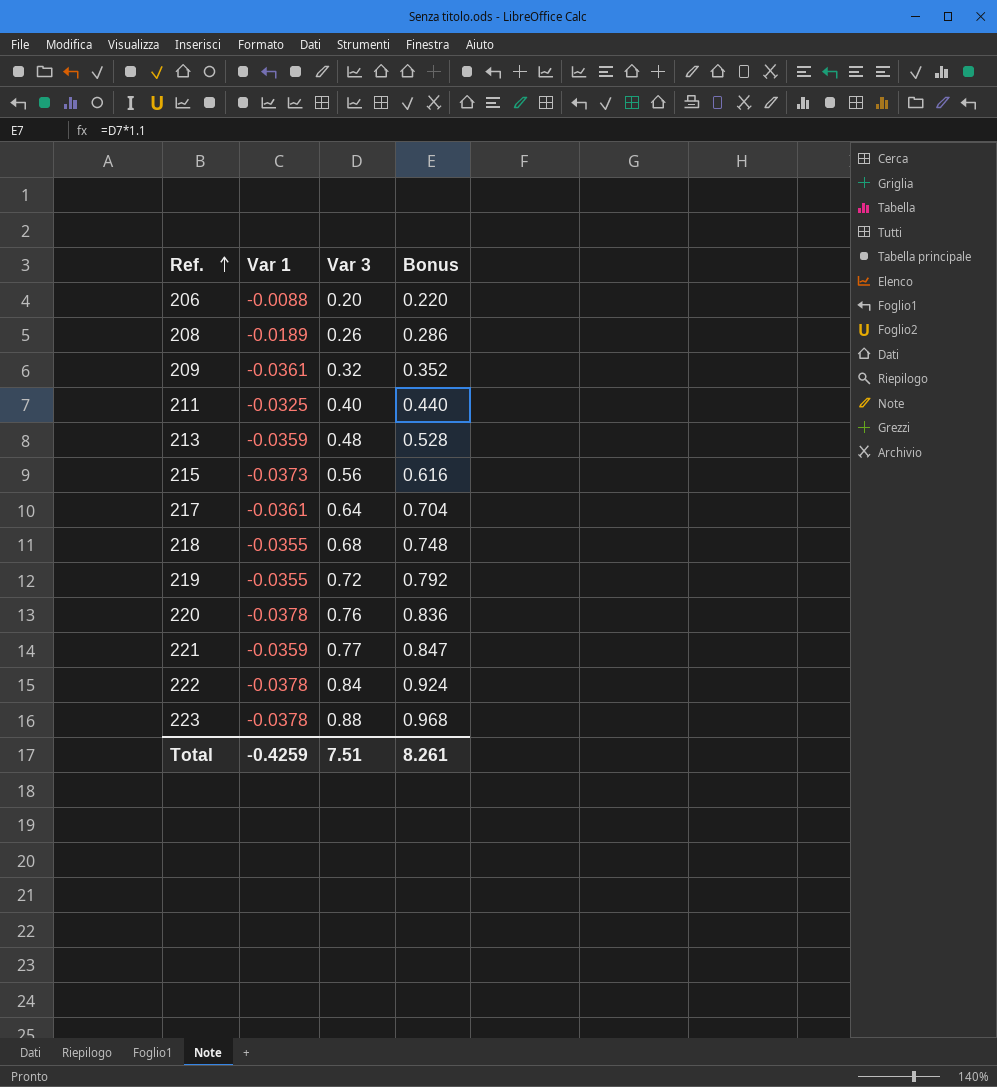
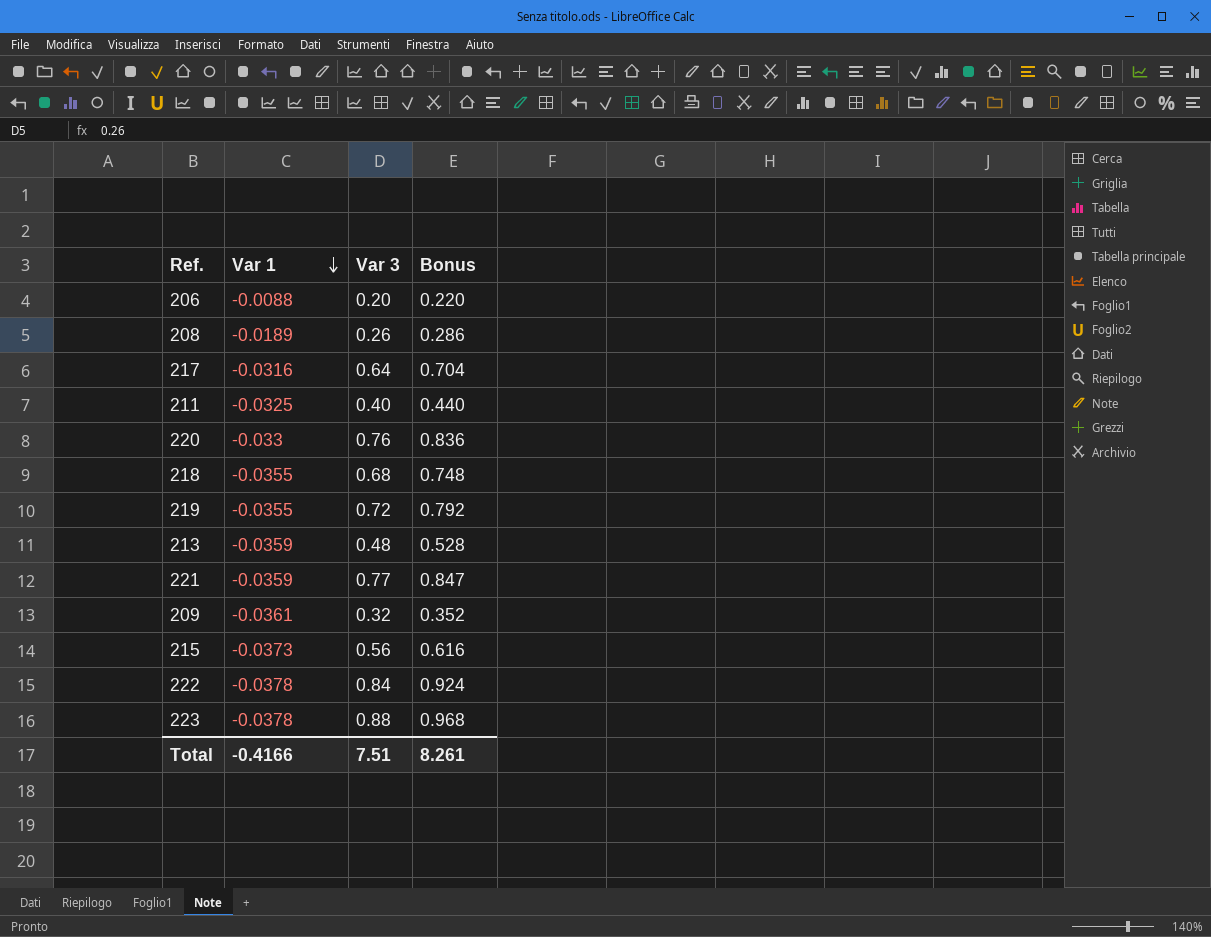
row order: Ref. ascending -> Var 1 descending
217 | Var 1: -0.0361 -> -0.0316
220 | Var 1: -0.0378 -> -0.033
Total | Var 1: -0.4259 -> -0.4166

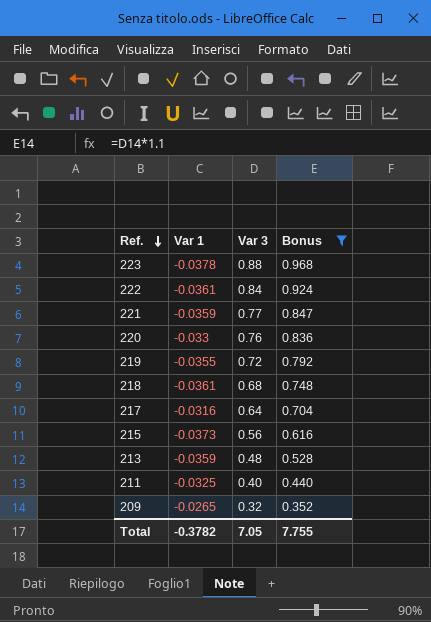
filter: none -> Bonus >= 0.352
row order: Var 1 descending -> Ref. descending
222 | Var 1: -0.0378 -> -0.0361
218 | Var 1: -0.0355 -> -0.0361
209 | Var 1: -0.0361 -> -0.0265
Total | Var 1: -0.4166 -> -0.3782
Total | Var 3: 7.51 -> 7.05
Total | Bonus: 8.261 -> 7.755

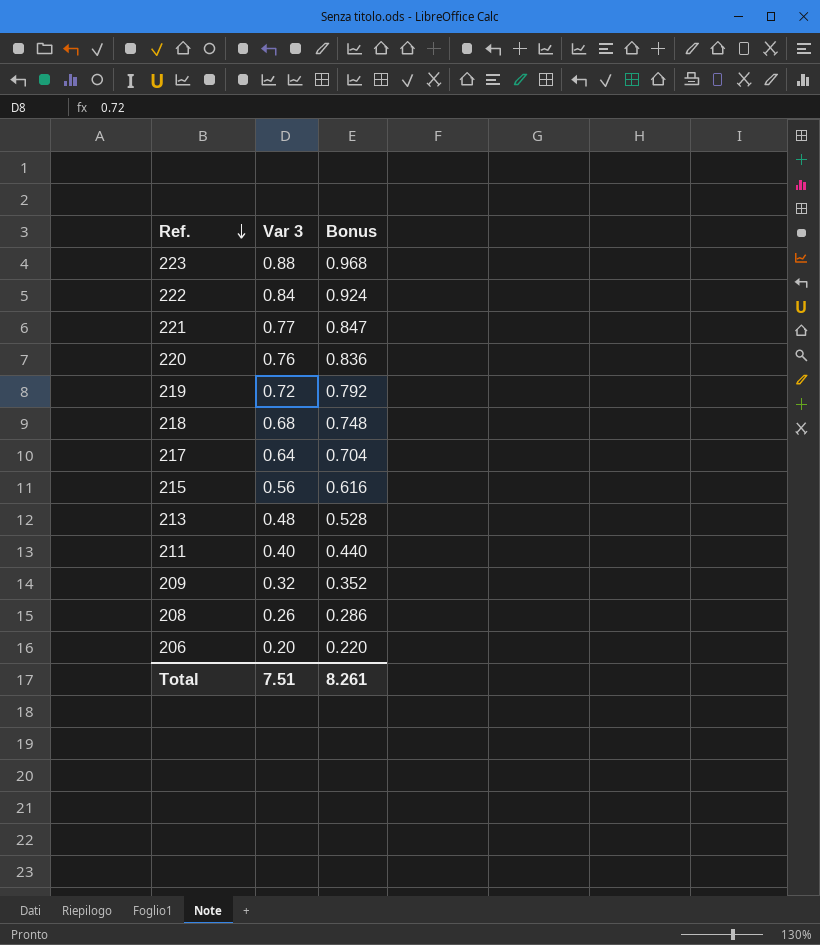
filter: Bonus >= 0.352 -> none
column Var 1 | position: 2 -> none
Total | Var 3: 7.05 -> 7.51
Total | Bonus: 7.755 -> 8.261

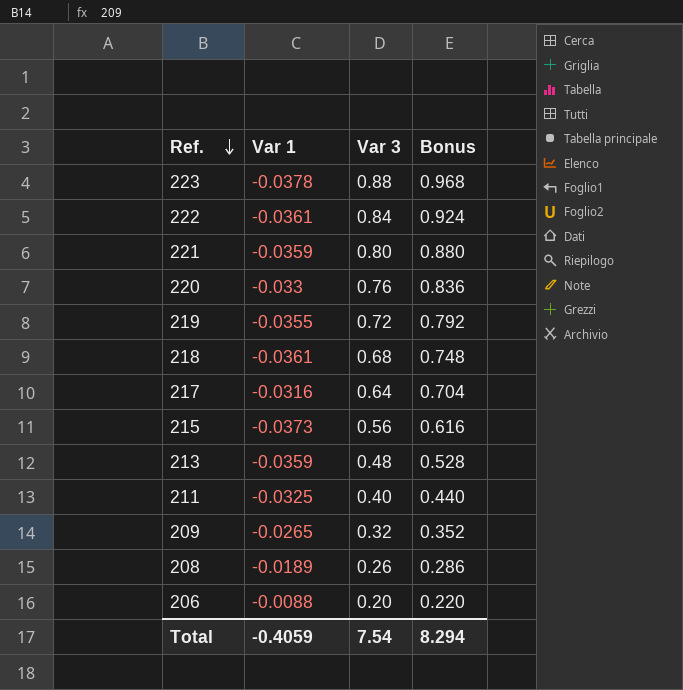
column Var 1 | position: none -> 2
221 | Var 3: 0.77 -> 0.80
221 | Bonus: 0.847 -> 0.880
Total | Var 3: 7.51 -> 7.54
Total | Bonus: 8.261 -> 8.294

